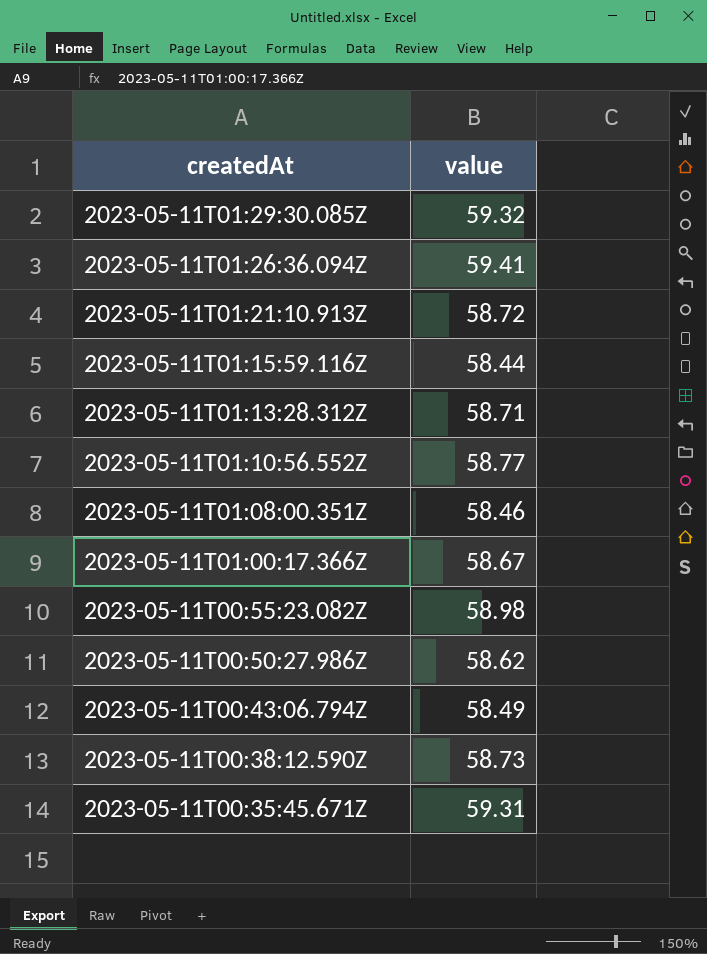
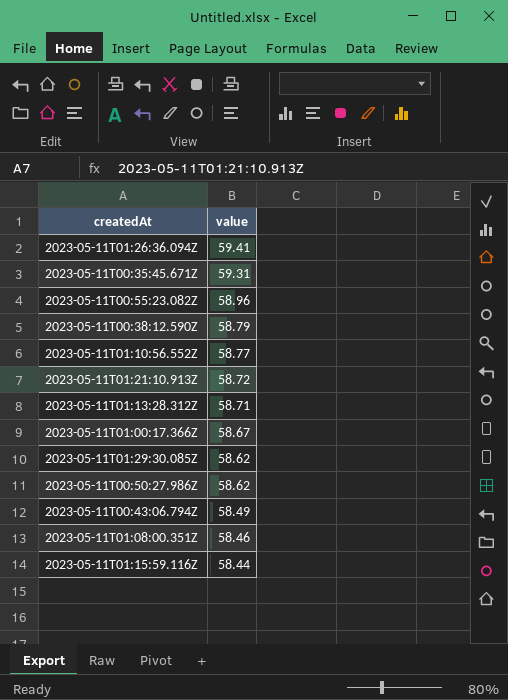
row order: createdAt descending -> value descending
2023-05-11T00:55:23.082Z | value: 58.98 -> 58.96
2023-05-11T00:38:12.590Z | value: 58.73 -> 58.79
2023-05-11T01:29:30.085Z | value: 59.32 -> 58.62

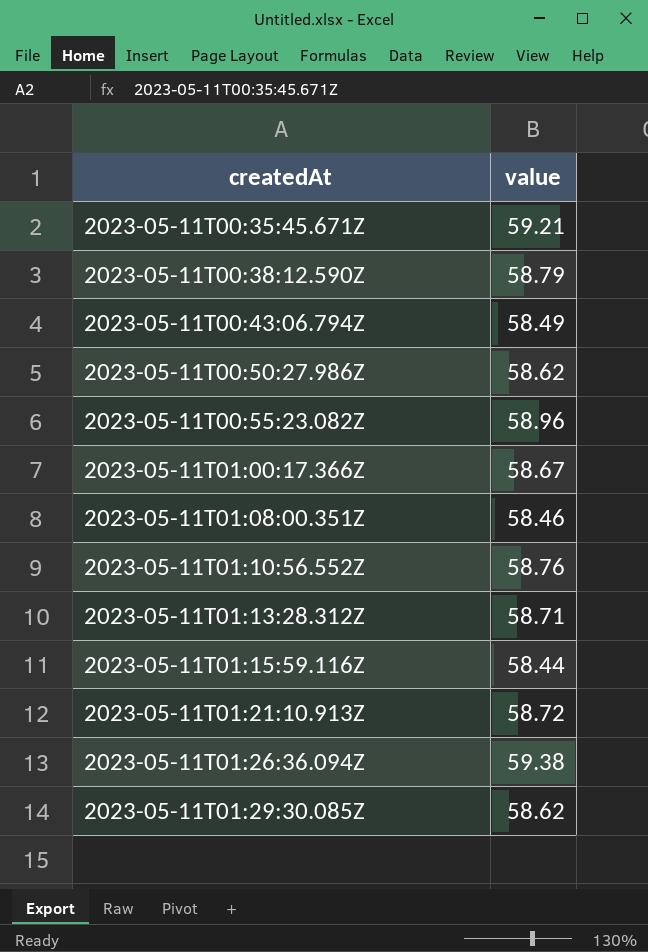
row order: value descending -> createdAt ascending
2023-05-11T00:35:45.671Z | value: 59.31 -> 59.21
2023-05-11T01:10:56.552Z | value: 58.77 -> 58.76
2023-05-11T01:26:36.094Z | value: 59.41 -> 59.38

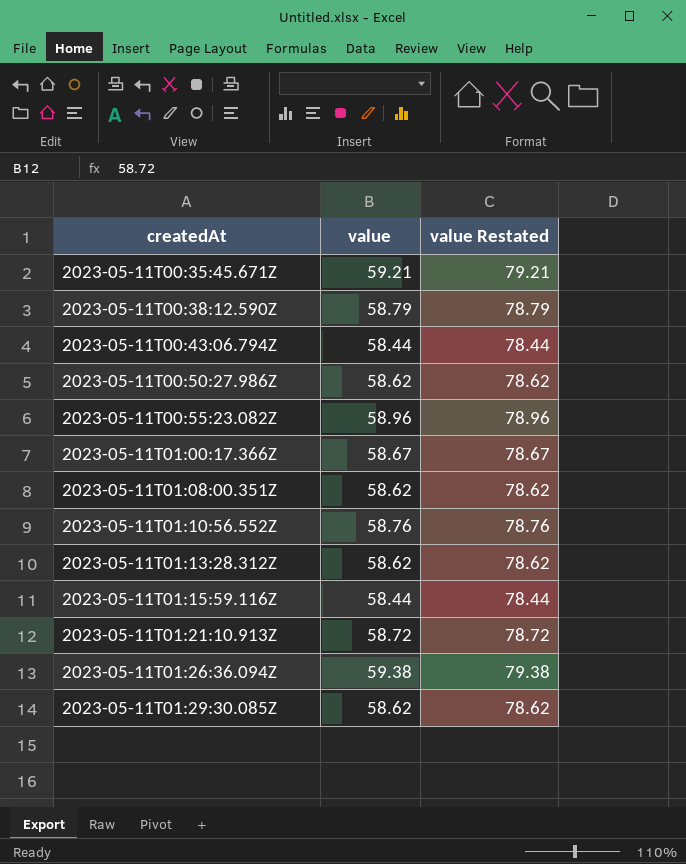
column value Restated | formula: none -> [value] + 20
2023-05-11T00:43:06.794Z | value: 58.49 -> 58.44
2023-05-11T01:08:00.351Z | value: 58.46 -> 58.62
2023-05-11T01:13:28.312Z | value: 58.71 -> 58.62

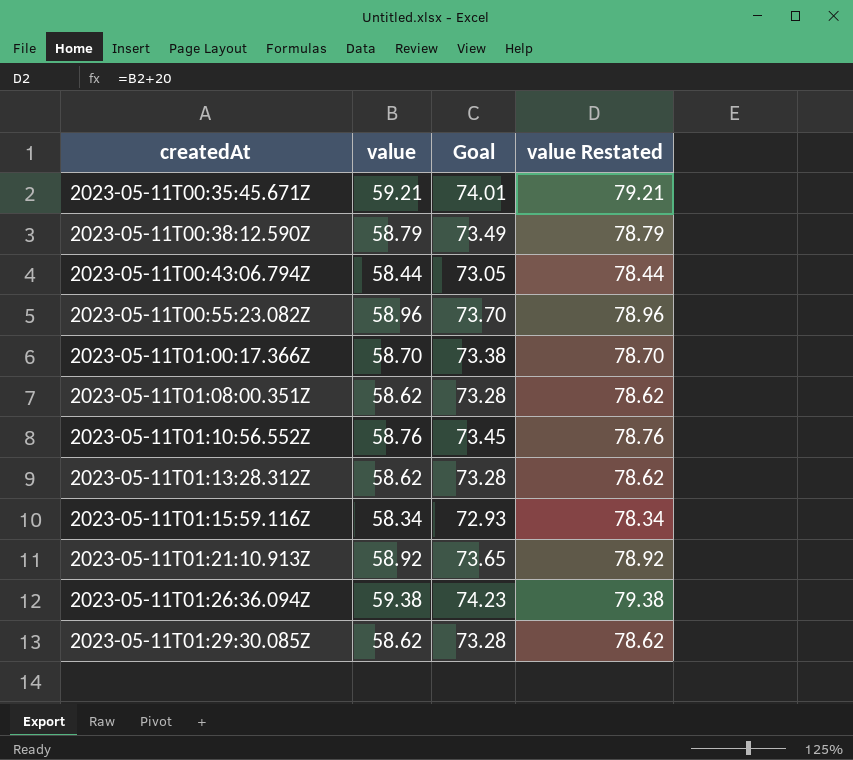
column Goal | formula: none -> [value] * 1.25
row 2023-05-11T00:50:27.986Z: 58.62 | 78.62 -> none
2023-05-11T01:00:17.366Z | value: 58.67 -> 58.70
2023-05-11T01:00:17.366Z | value Restated: 78.67 -> 78.70
2023-05-11T01:15:59.116Z | value: 58.44 -> 58.34
2023-05-11T01:15:59.116Z | value Restated: 78.44 -> 78.34
2023-05-11T01:21:10.913Z | value: 58.72 -> 58.92
2023-05-11T01:21:10.913Z | value Restated: 78.72 -> 78.92

